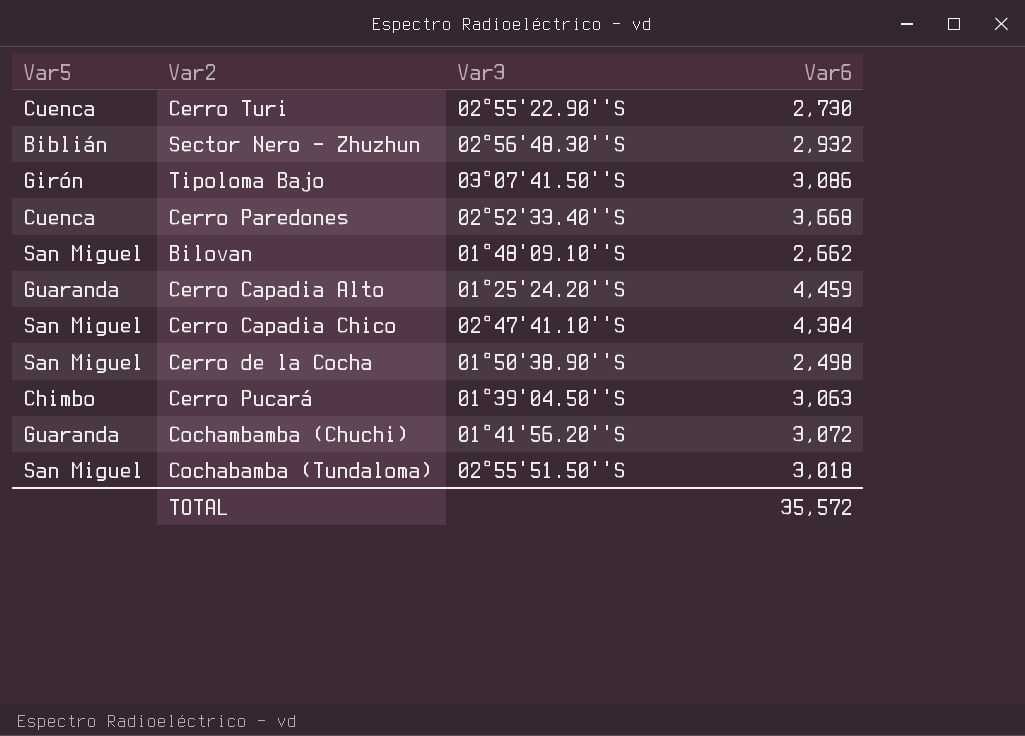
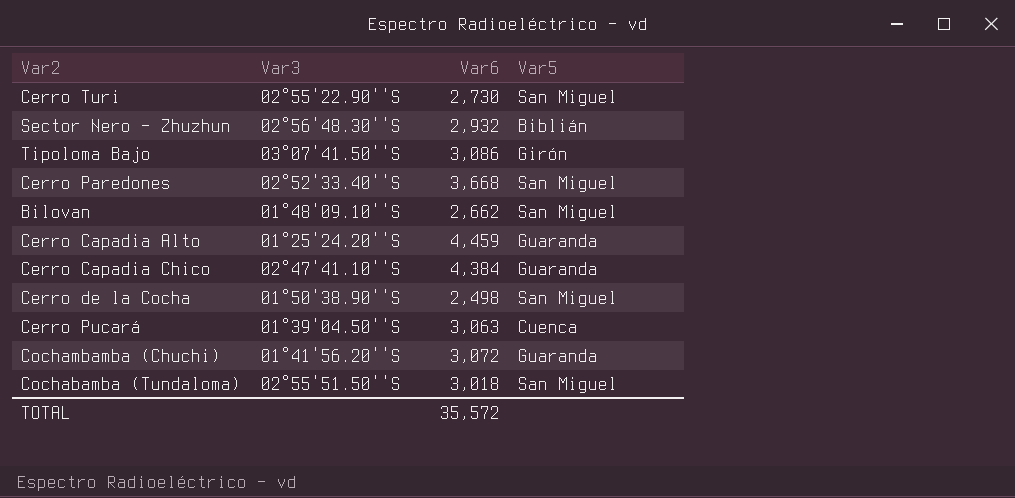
column Var5 | position: 1 -> 4
Cerro Turi | Var5: Cuenca -> San Miguel
Cerro Paredones | Var5: Cuenca -> San Miguel
Cerro Capadia Chico | Var5: San Miguel -> Guaranda
Cerro Pucará | Var5: Chimbo -> Cuenca

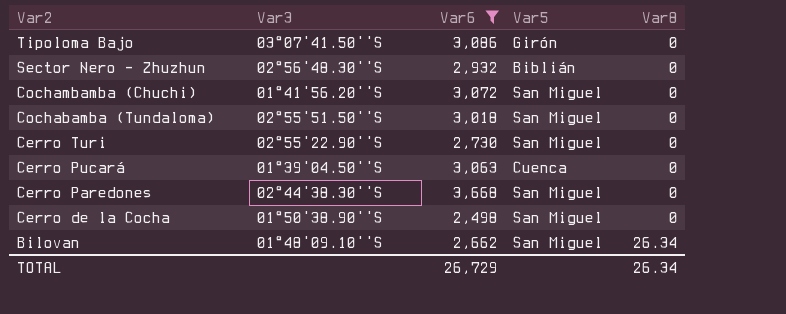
filter: none -> Var6 <= 3,668
row order: none -> Var2 descending
column Var8 | position: none -> 5
Cochambamba (Chuchi) | Var5: Guaranda -> San Miguel
Cerro Paredones | Var3: 02°52'33.40''S -> 02°44'38.30''S
TOTAL | Var6: 35,572 -> 26,729

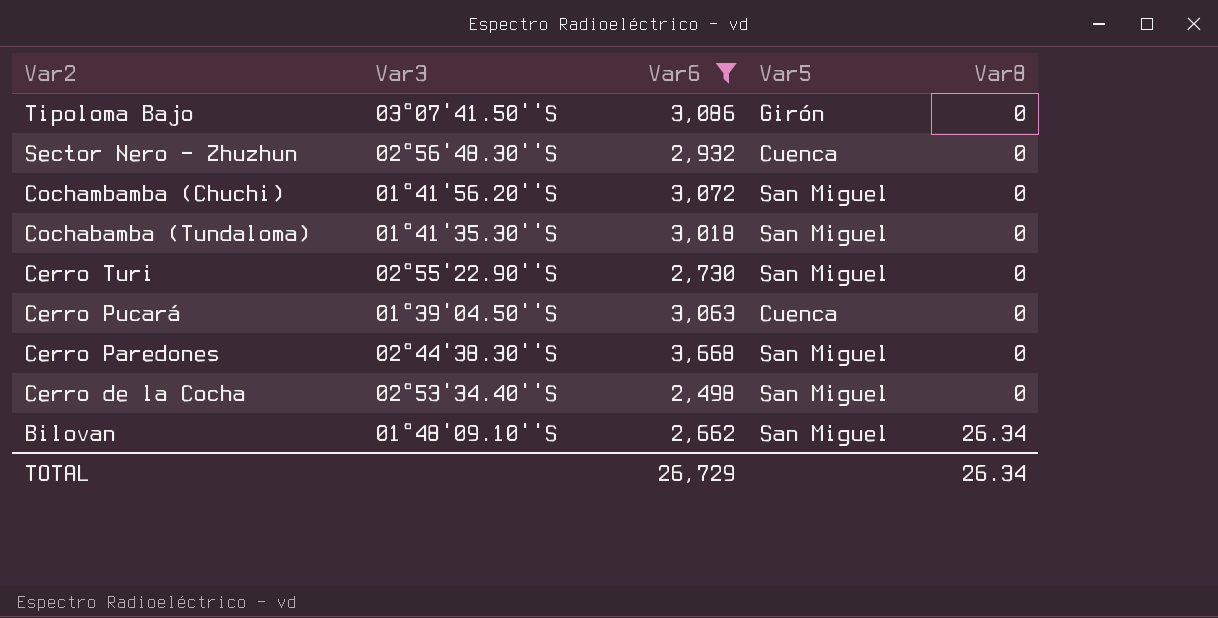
Sector Nero - Zhuzhun | Var5: Biblián -> Cuenca
Cochabamba (Tundaloma) | Var3: 02°55'51.50''S -> 01°41'35.30''S
Cerro de la Cocha | Var3: 01°50'38.90''S -> 02°53'34.40''S

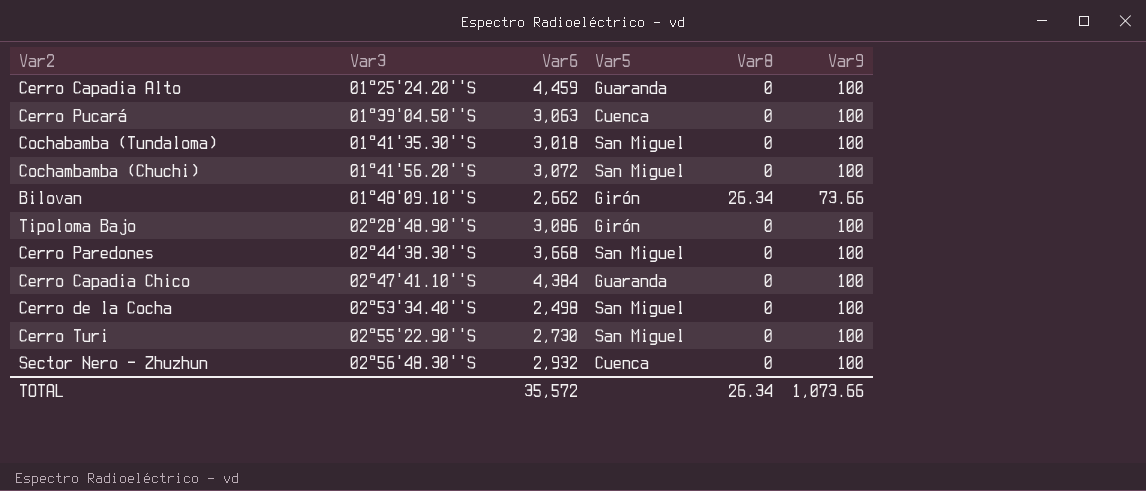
filter: Var6 <= 3,668 -> none
row order: Var2 descending -> Var3 ascending
column Var9 | position: none -> 6
Bilovan | Var5: San Miguel -> Girón
Tipoloma Bajo | Var3: 03°07'41.50''S -> 02°28'48.90''S
TOTAL | Var6: 26,729 -> 35,572

